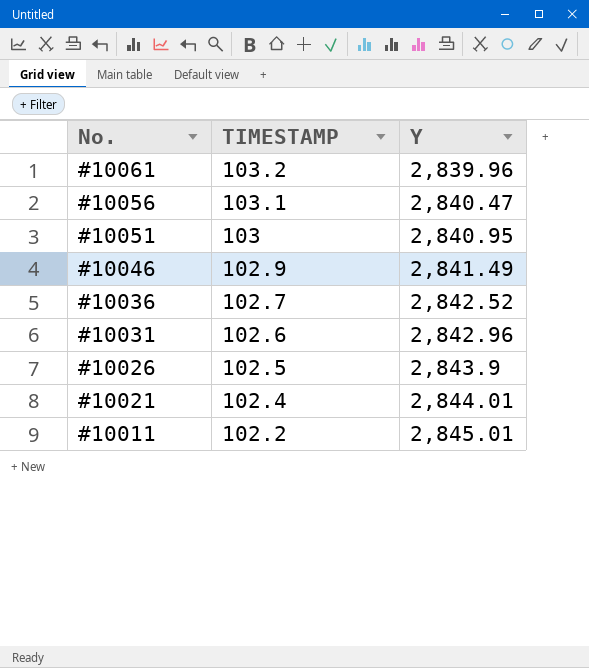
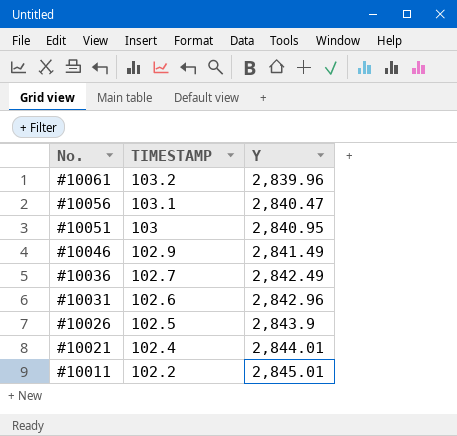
#10036 | Y: 2,842.52 -> 2,842.49

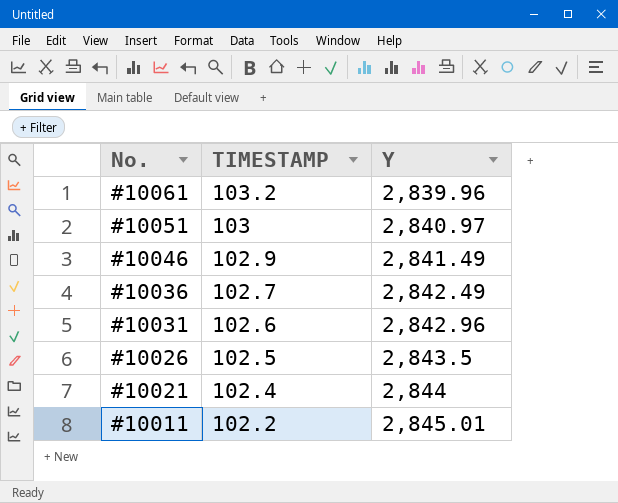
row #10056: 103.1 | 2,840.47 -> none
#10051 | Y: 2,840.95 -> 2,840.97
#10026 | Y: 2,843.9 -> 2,843.5
#10021 | Y: 2,844.01 -> 2,844

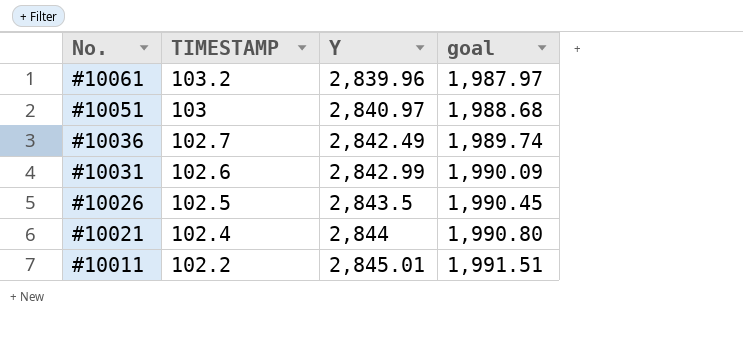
column goal | formula: none -> [Y] * 0.7
row #10046: 102.9 | 2,841.49 -> none
#10031 | Y: 2,842.96 -> 2,842.99

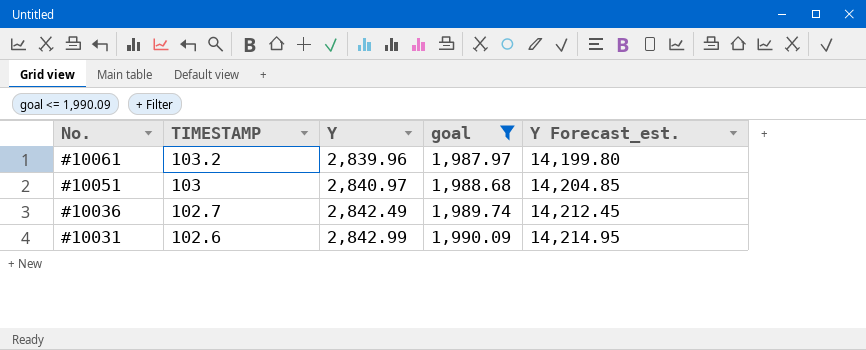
filter: none -> goal <= 1,990.09
column Y Forecast_est. | formula: none -> [Y] * 5

